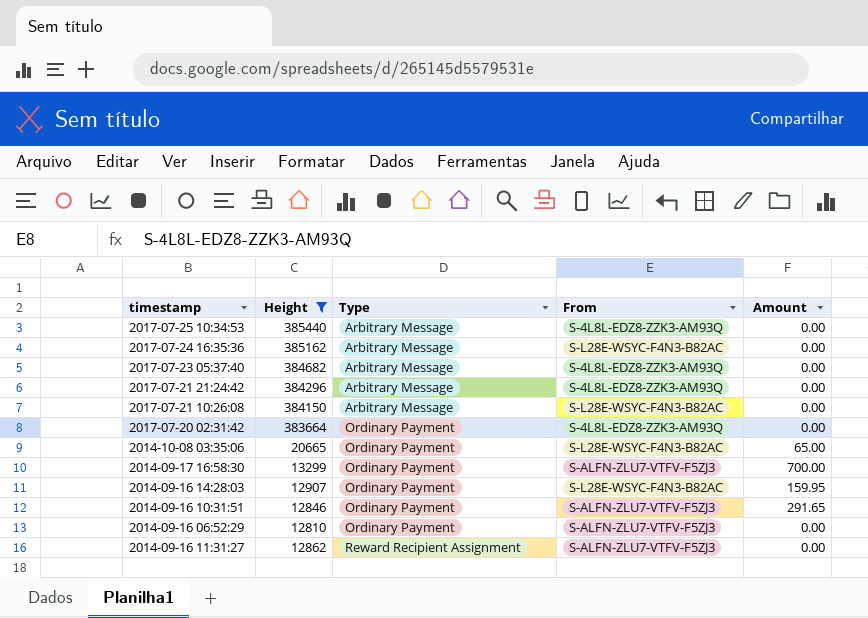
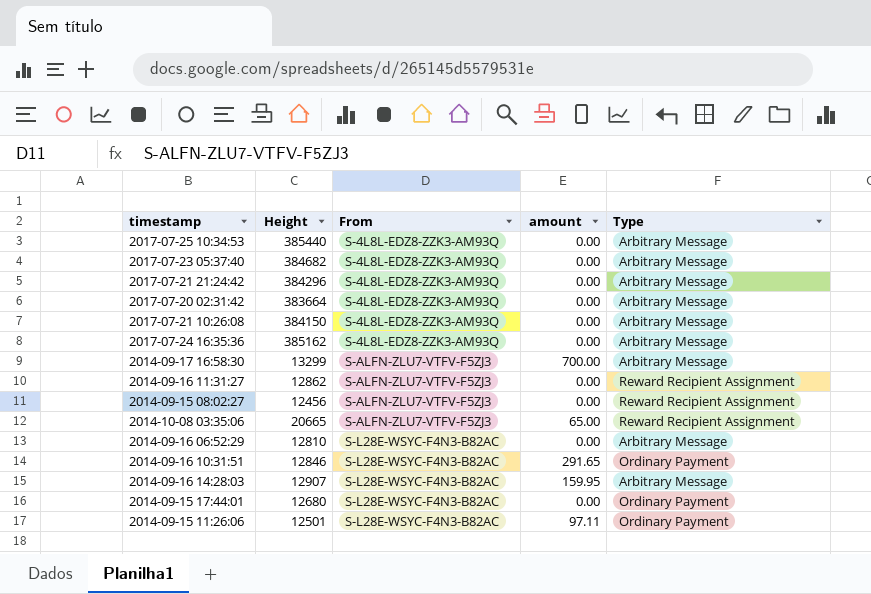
filter: Height >= 12810 -> none
row order: Type ascending -> From ascending
column name: Amount -> amount
column Type | position: 3 -> 5
2017-07-20 02:31:42 | Type: Ordinary Payment -> Arbitrary Message
2017-07-21 10:26:08 | From: S-L28E-WSYC-F4N3-B82AC -> S-4L8L-EDZ8-ZZK3-AM93Q
2017-07-24 16:35:36 | From: S-L28E-WSYC-F4N3-B82AC -> S-4L8L-EDZ8-ZZK3-AM93Q
2014-09-17 16:58:30 | Type: Ordinary Payment -> Arbitrary Message
2014-10-08 03:35:06 | From: S-L28E-WSYC-F4N3-B82AC -> S-ALFN-ZLU7-VTFV-F5ZJ3
2014-10-08 03:35:06 | Type: Ordinary Payment -> Reward Recipient Assignment
2014-09-16 06:52:29 | From: S-ALFN-ZLU7-VTFV-F5ZJ3 -> S-L28E-WSYC-F4N3-B82AC
2014-09-16 06:52:29 | Type: Ordinary Payment -> Arbitrary Message
2014-09-16 10:31:51 | From: S-ALFN-ZLU7-VTFV-F5ZJ3 -> S-L28E-WSYC-F4N3-B82AC
2014-09-16 14:28:03 | Type: Ordinary Payment -> Arbitrary Message

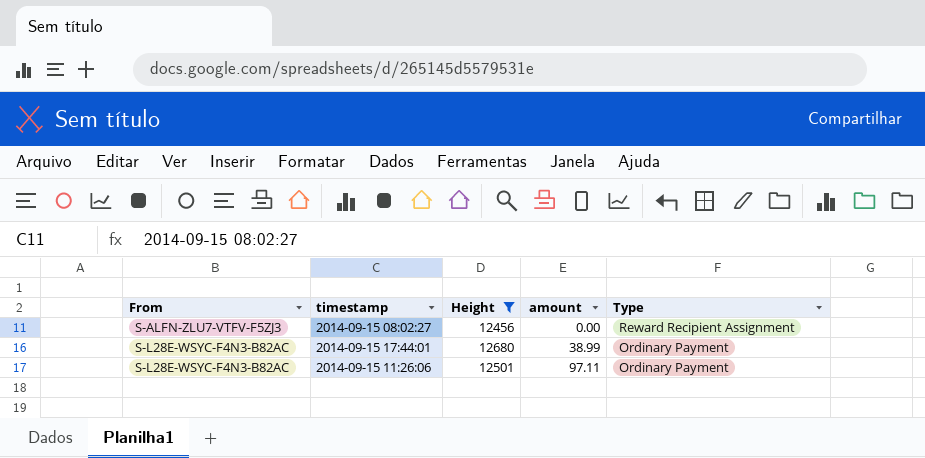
filter: none -> Height <= 12680
column From | position: 3 -> 1
2014-09-15 17:44:01 | amount: 0.00 -> 38.99

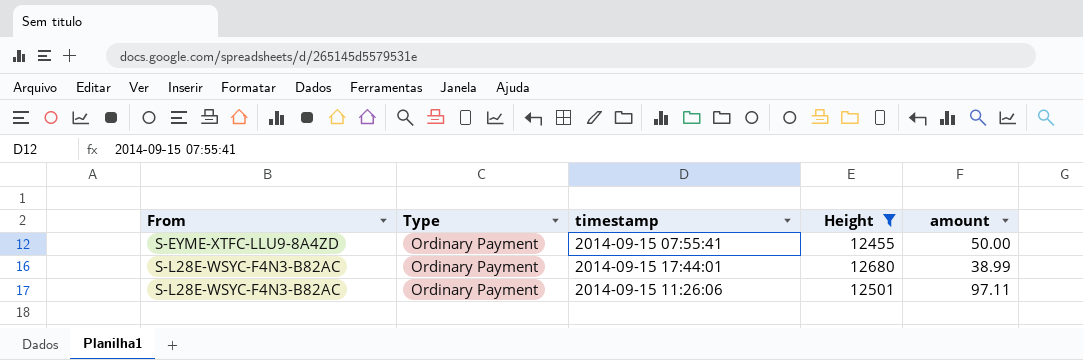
column Type | position: 5 -> 2
row 2014-09-15 08:02:27: S-ALFN-ZLU7-VTFV-F5ZJ3 | 12456 | 0.00 | Reward Recipient Assignment -> none
row 2014-09-15 07:55:41: none -> S-EYME-XTFC-LLU9-8A4ZD | Ordinary Payment | 12455 | 50.00

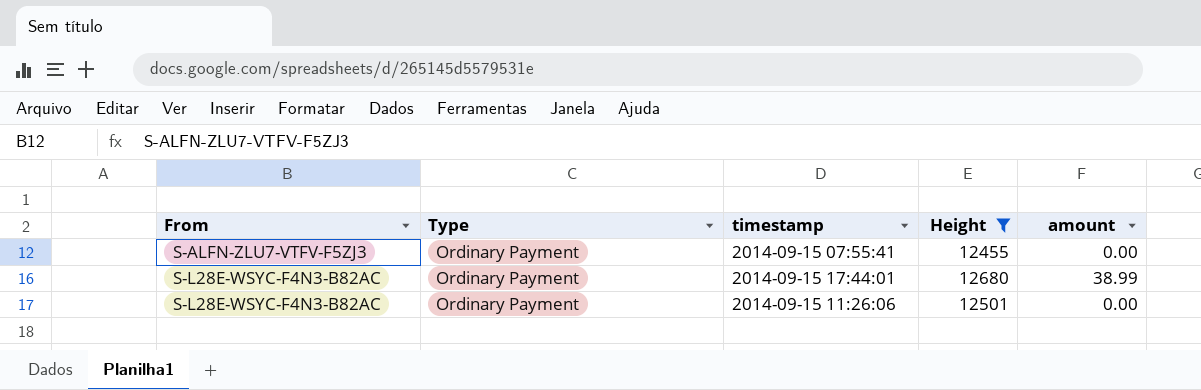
2014-09-15 07:55:41 | From: S-EYME-XTFC-LLU9-8A4ZD -> S-ALFN-ZLU7-VTFV-F5ZJ3
2014-09-15 07:55:41 | amount: 50.00 -> 0.00
2014-09-15 11:26:06 | amount: 97.11 -> 0.00

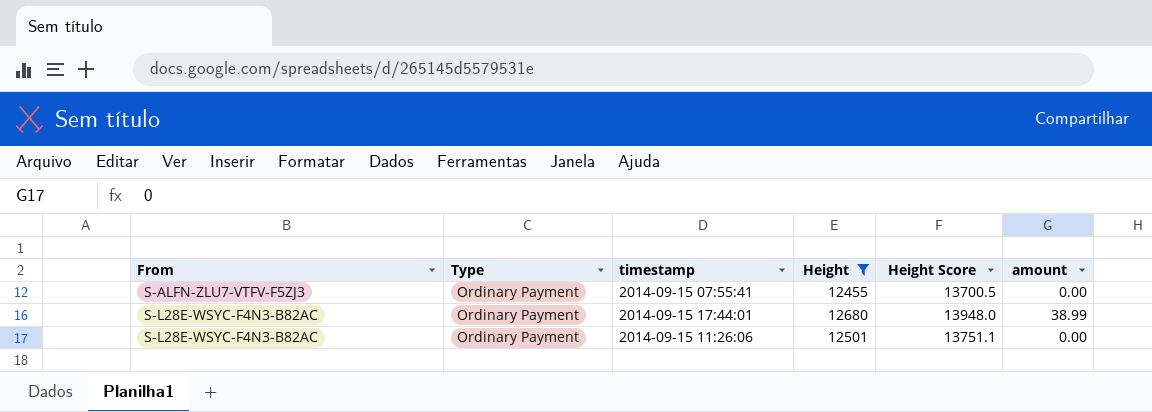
column Height Score | formula: none -> [Height] * 1.1

